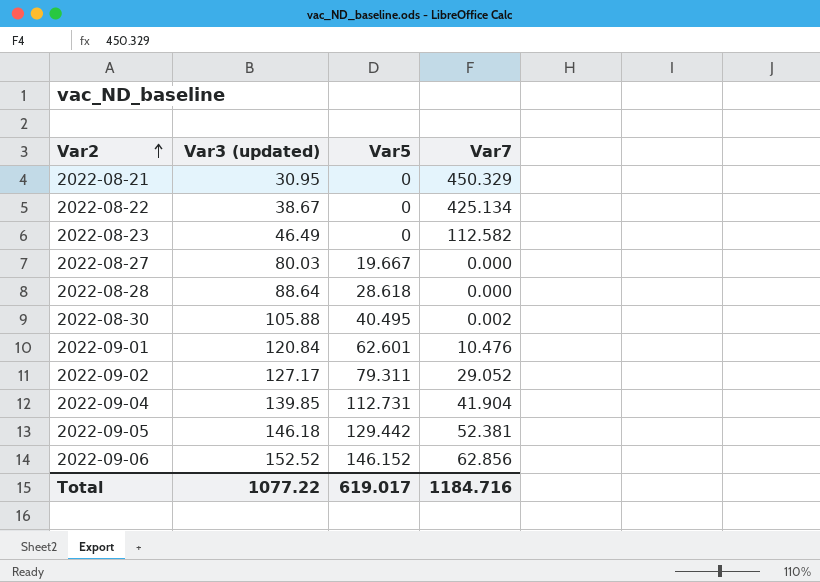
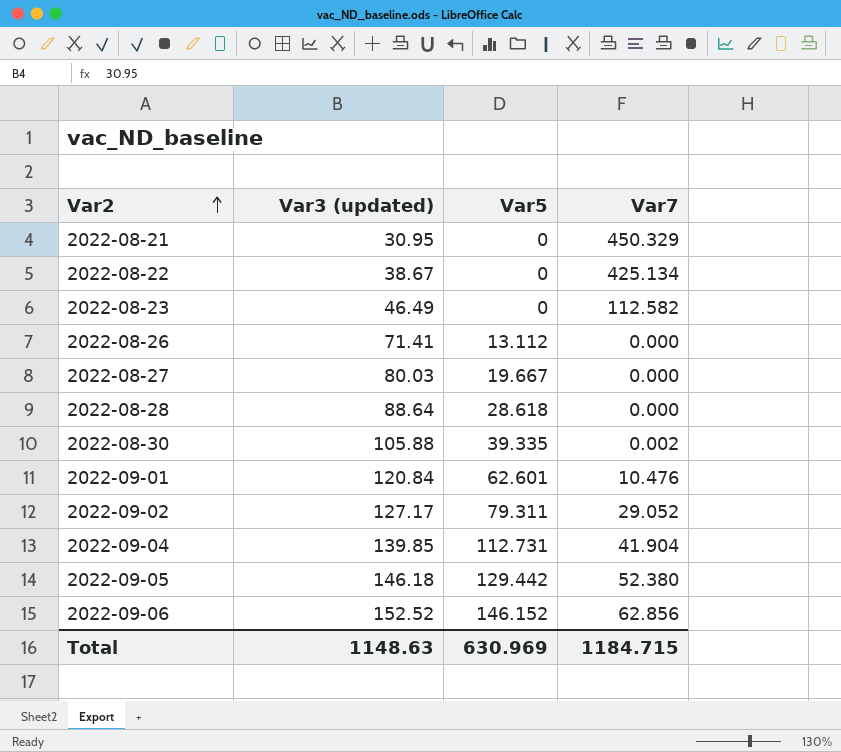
row 2022-08-26: none -> 71.41 | 13.112 | 0.000
2022-08-30 | Var5: 40.495 -> 39.335
2022-09-05 | Var7: 52.381 -> 52.380
Total | Var3 (updated): 1077.22 -> 1148.63
Total | Var5: 619.017 -> 630.969
Total | Var7: 1184.716 -> 1184.715

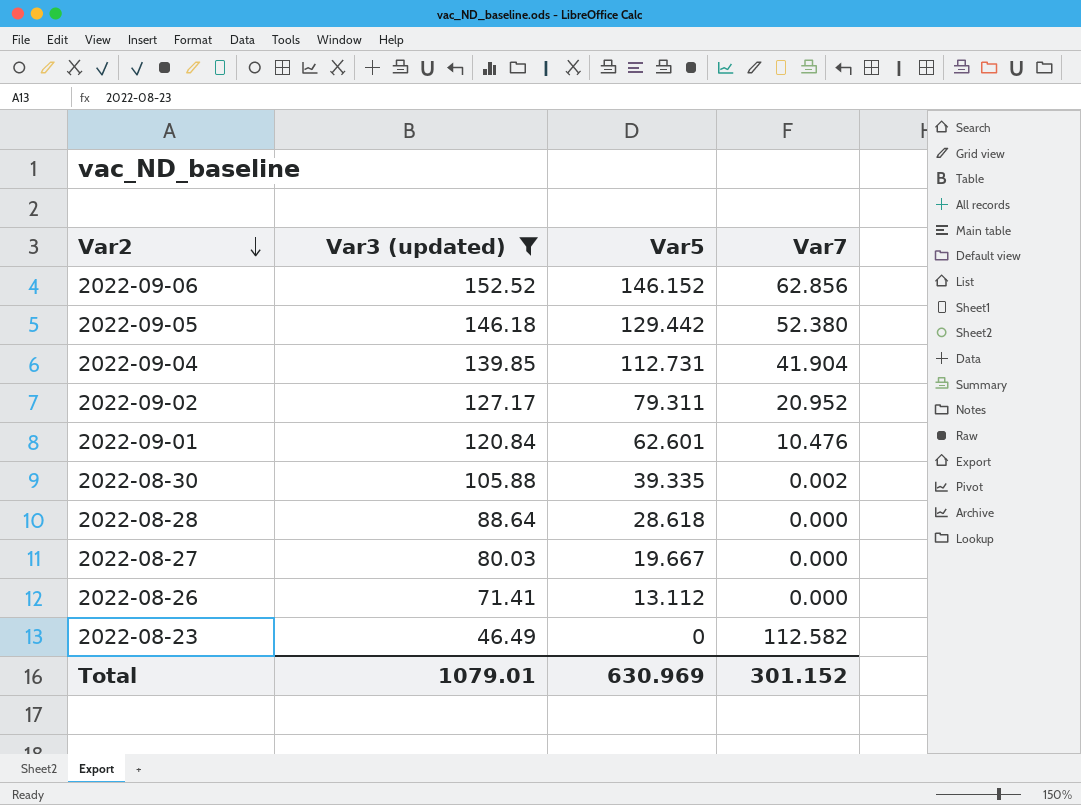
filter: none -> Var3 (updated) >= 46.49
row order: Var2 ascending -> Var2 descending
2022-09-02 | Var7: 29.052 -> 20.952
Total | Var3 (updated): 1148.63 -> 1079.01
Total | Var7: 1184.715 -> 301.152

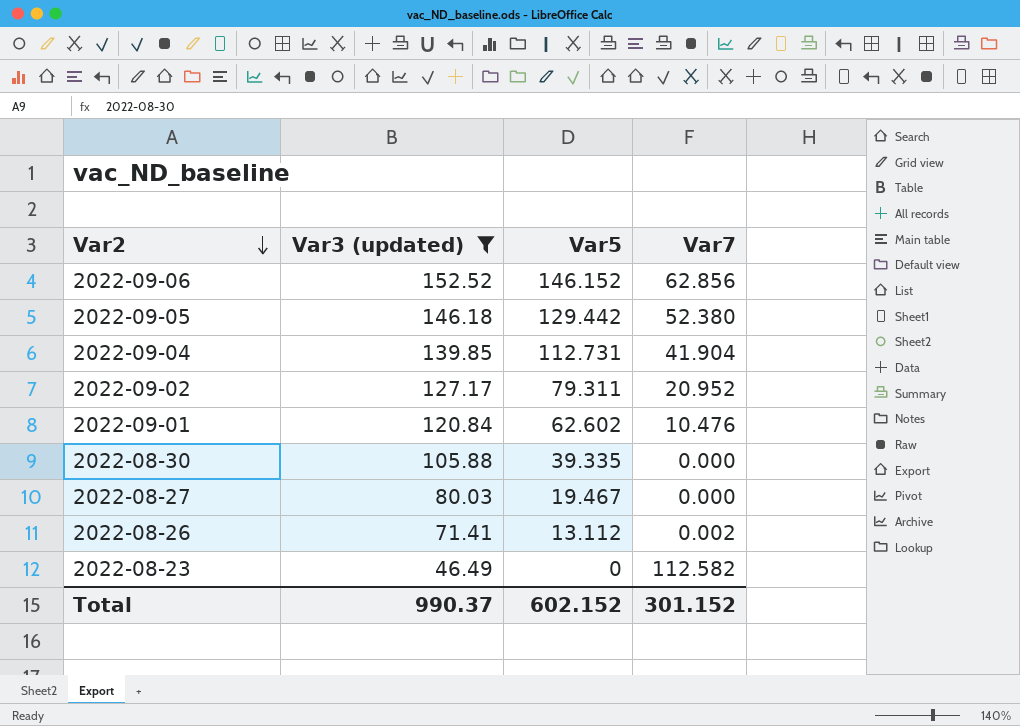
row 2022-08-28: 88.64 | 28.618 | 0.000 -> none
2022-09-01 | Var5: 62.601 -> 62.602
2022-08-30 | Var7: 0.002 -> 0.000
2022-08-27 | Var5: 19.667 -> 19.467
2022-08-26 | Var7: 0.000 -> 0.002
Total | Var3 (updated): 1079.01 -> 990.37
Total | Var5: 630.969 -> 602.152

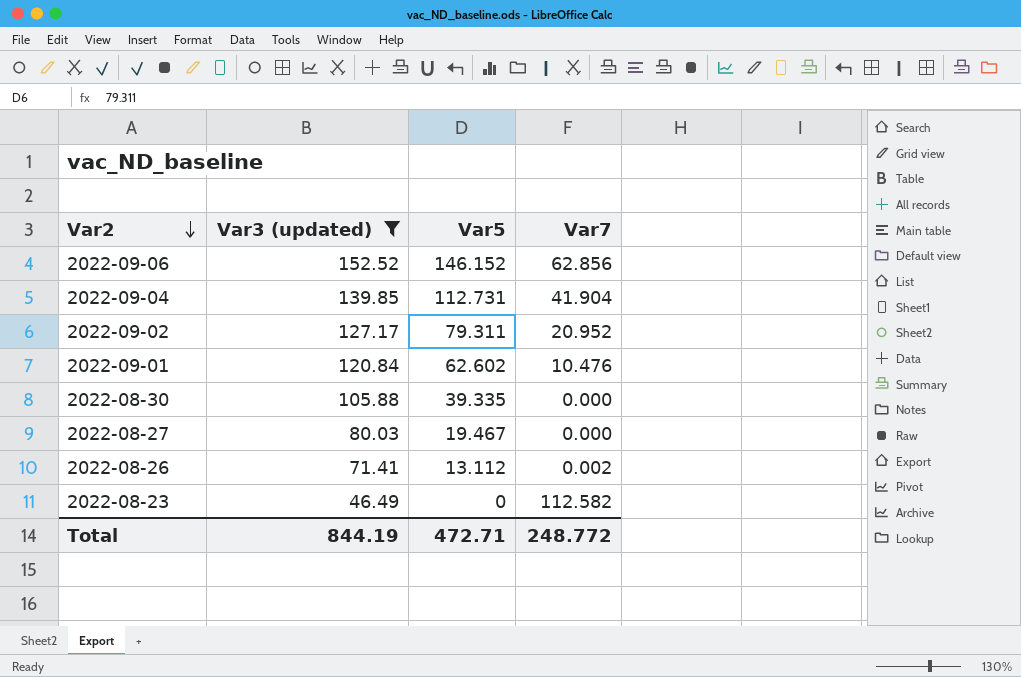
row 2022-09-05: 146.18 | 129.442 | 52.380 -> none
Total | Var3 (updated): 990.37 -> 844.19
Total | Var5: 602.152 -> 472.71
Total | Var7: 301.152 -> 248.772

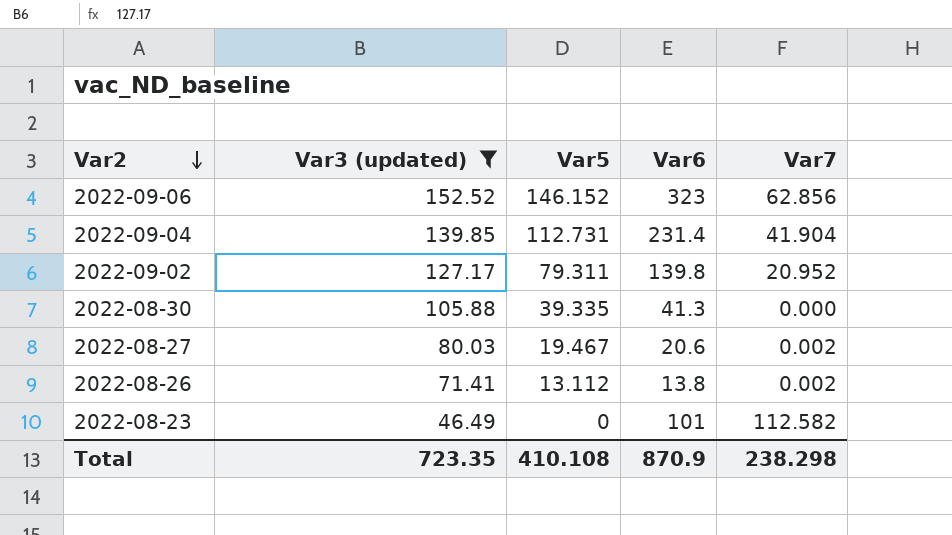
column Var6 | position: none -> 4
row 2022-09-01: 120.84 | 62.602 | 10.476 -> none
2022-08-27 | Var7: 0.000 -> 0.002
Total | Var3 (updated): 844.19 -> 723.35
Total | Var5: 472.71 -> 410.108
Total | Var7: 248.772 -> 238.298

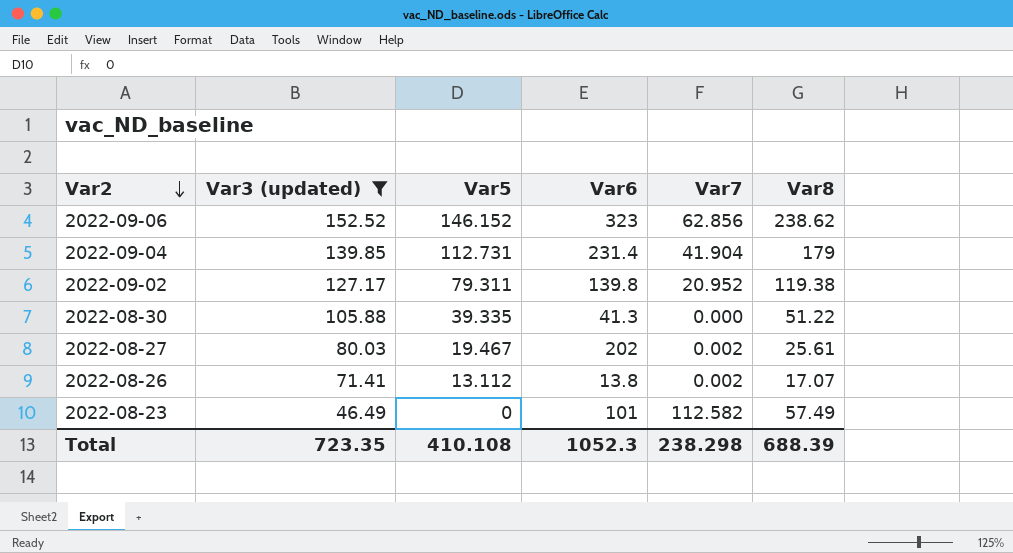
column Var8 | position: none -> 6
2022-08-27 | Var6: 20.6 -> 202
Total | Var6: 870.9 -> 1052.3

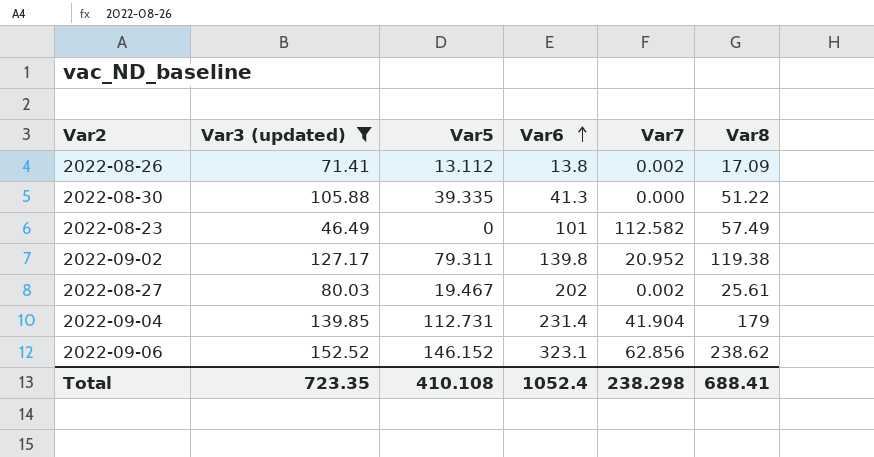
row order: Var2 descending -> Var6 ascending
2022-08-26 | Var8: 17.07 -> 17.09
2022-09-06 | Var6: 323 -> 323.1
Total | Var6: 1052.3 -> 1052.4
Total | Var8: 688.39 -> 688.41

